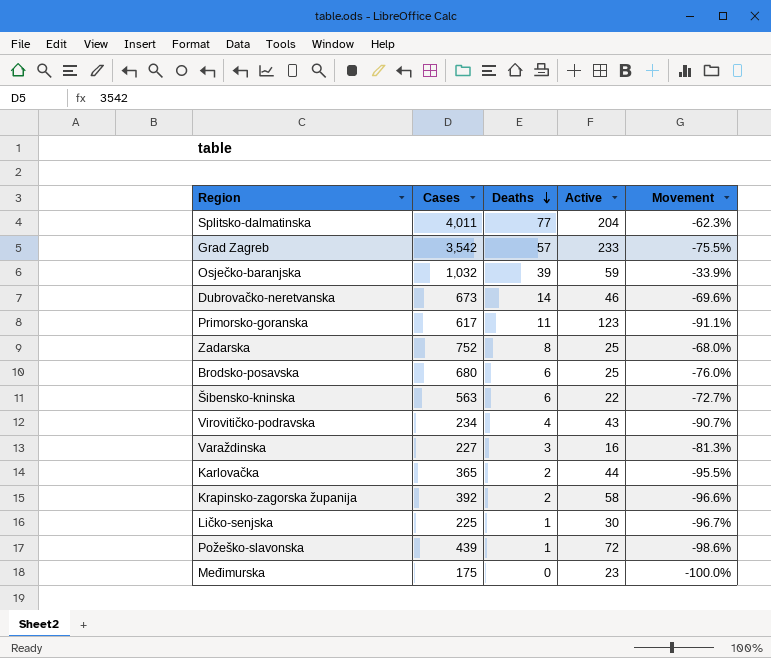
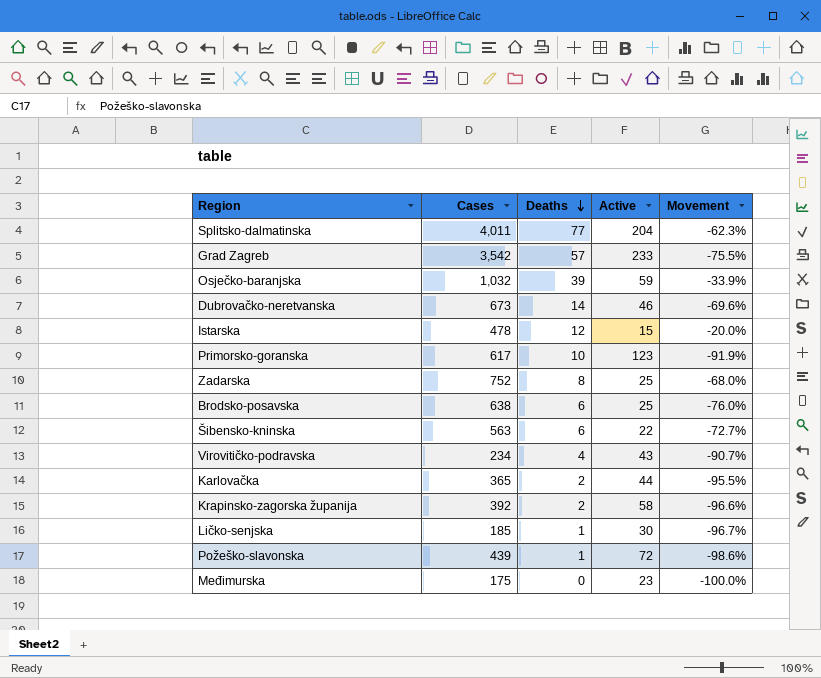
row Varaždinska: 227 | 3 | 16 | -81.3% -> none
row Istarska: none -> 478 | 12 | 15 | -20.0%
Primorsko-goranska | Deaths: 11 -> 10
Primorsko-goranska | Movement: -91.1% -> -91.9%
Brodsko-posavska | Cases: 680 -> 638
Ličko-senjska | Cases: 225 -> 185

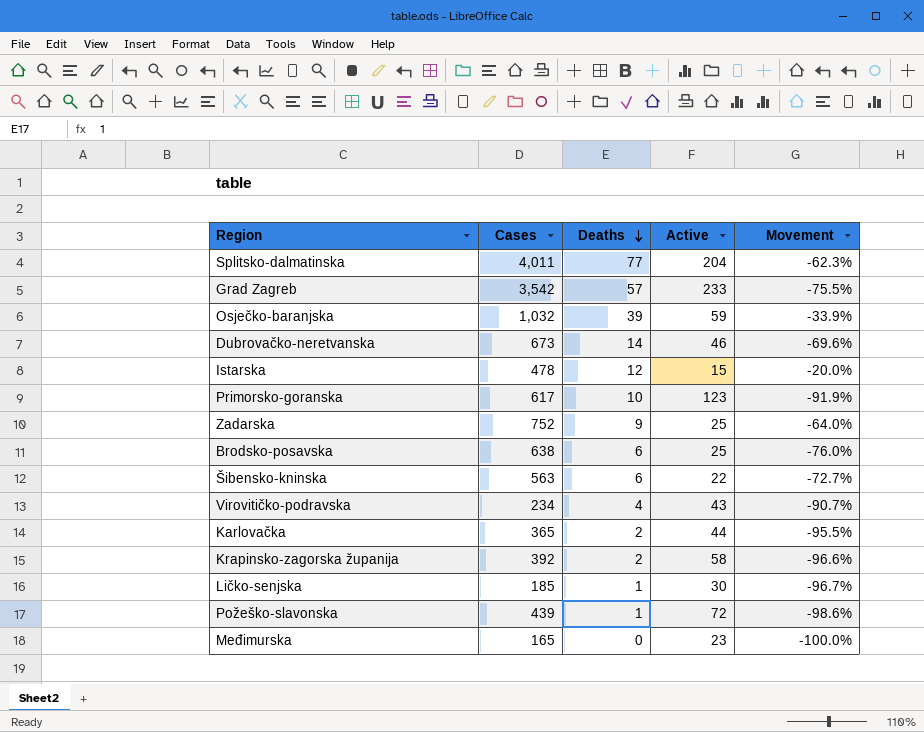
Zadarska | Deaths: 8 -> 9
Zadarska | Movement: -68.0% -> -64.0%
Međimurska | Cases: 175 -> 165

